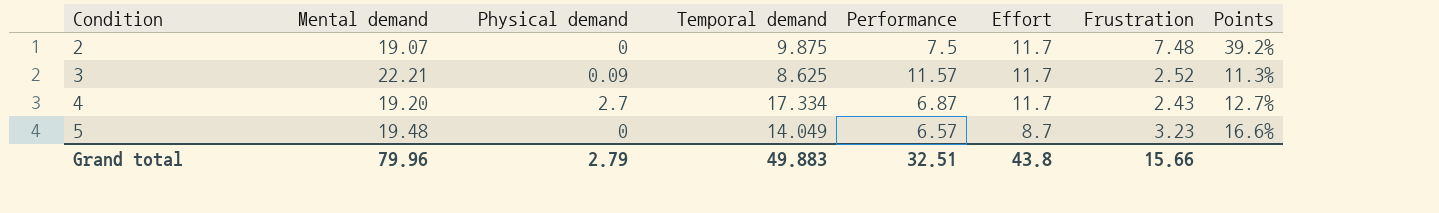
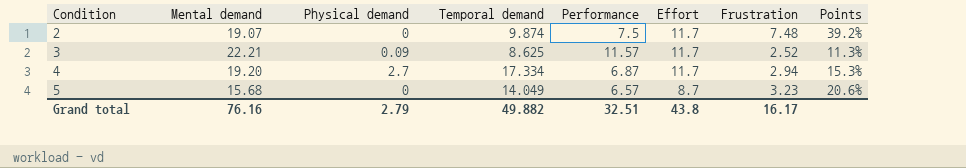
2 | Temporal demand: 9.875 -> 9.874
4 | Frustration: 2.43 -> 2.94
4 | Points: 12.7% -> 15.3%
5 | Mental demand: 19.48 -> 15.68
5 | Points: 16.6% -> 20.6%
Grand total | Mental demand: 79.96 -> 76.16
Grand total | Temporal demand: 49.883 -> 49.882
Grand total | Frustration: 15.66 -> 16.17

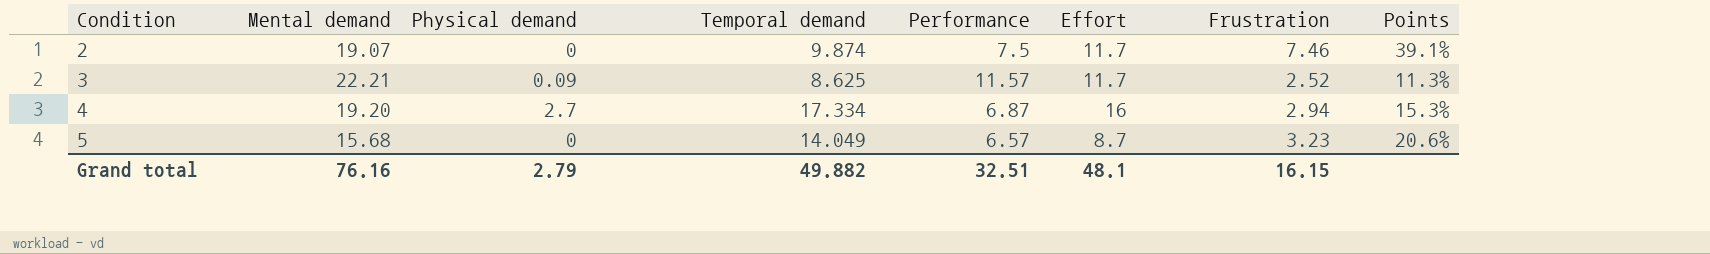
2 | Frustration: 7.48 -> 7.46
2 | Points: 39.2% -> 39.1%
4 | Effort: 11.7 -> 16
Grand total | Effort: 43.8 -> 48.1
Grand total | Frustration: 16.17 -> 16.15

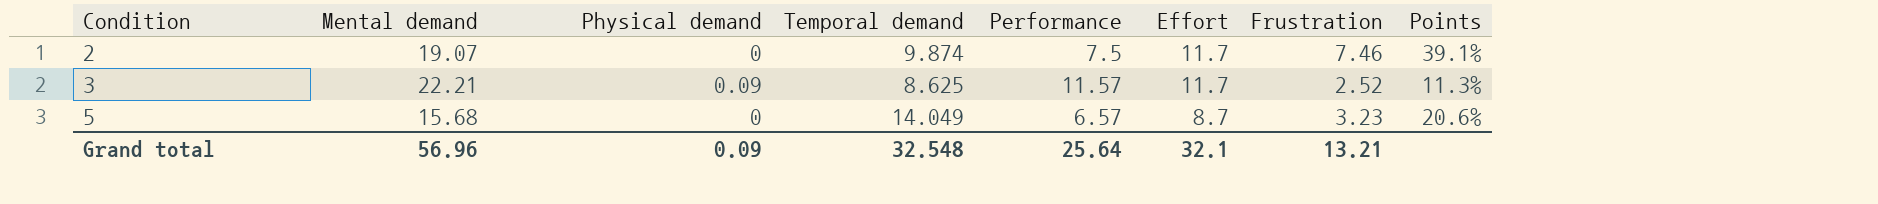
row 4: 19.20 | 2.7 | 17.334 | 6.87 | 16 | 2.94 | 15.3% -> none
Grand total | Mental demand: 76.16 -> 56.96
Grand total | Physical demand: 2.79 -> 0.09
Grand total | Temporal demand: 49.882 -> 32.548
Grand total | Performance: 32.51 -> 25.64
Grand total | Effort: 48.1 -> 32.1
Grand total | Frustration: 16.15 -> 13.21

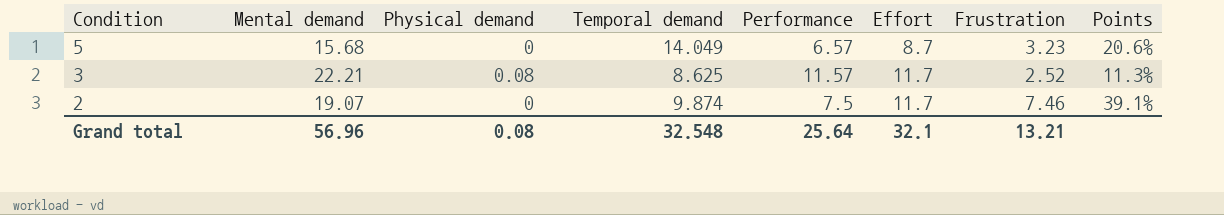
row order: Condition ascending -> Condition descending
3 | Physical demand: 0.09 -> 0.08
Grand total | Physical demand: 0.09 -> 0.08

